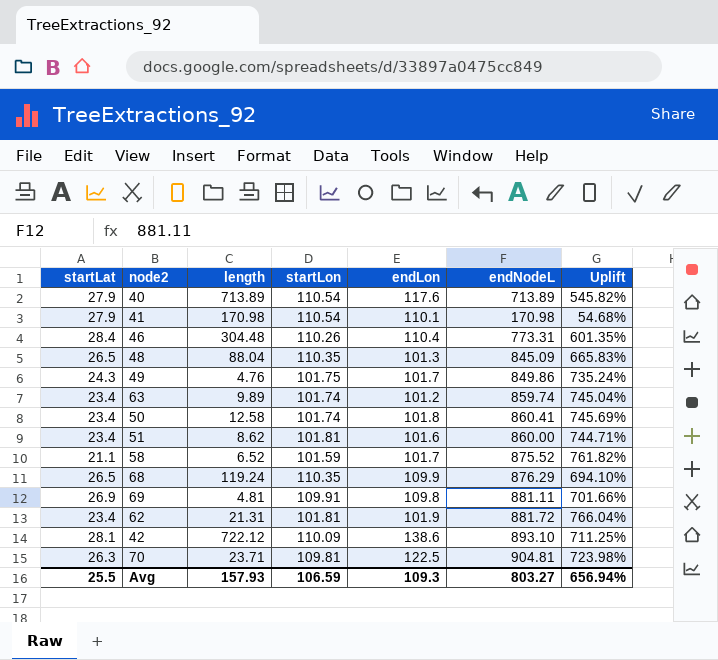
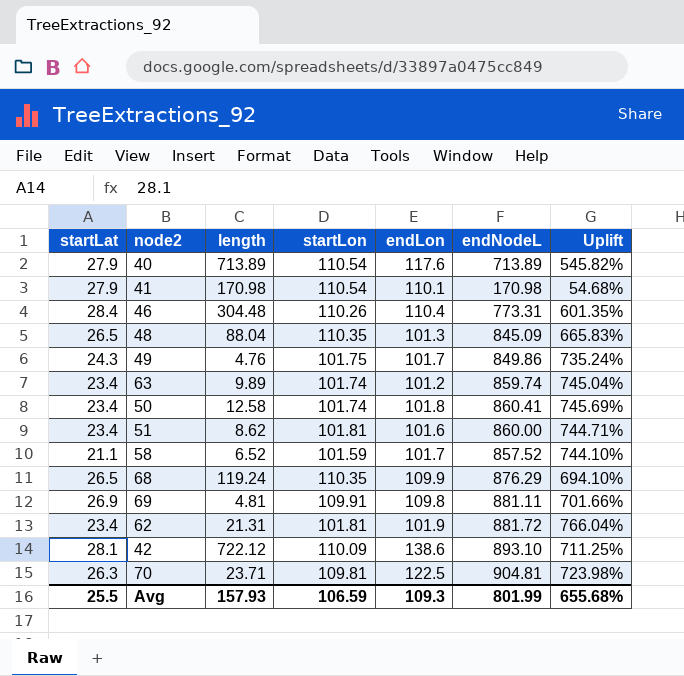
58 | endNodeL: 875.52 -> 857.52
58 | Uplift: 761.82% -> 744.10%
Avg | endNodeL: 803.27 -> 801.99
Avg | Uplift: 656.94% -> 655.68%

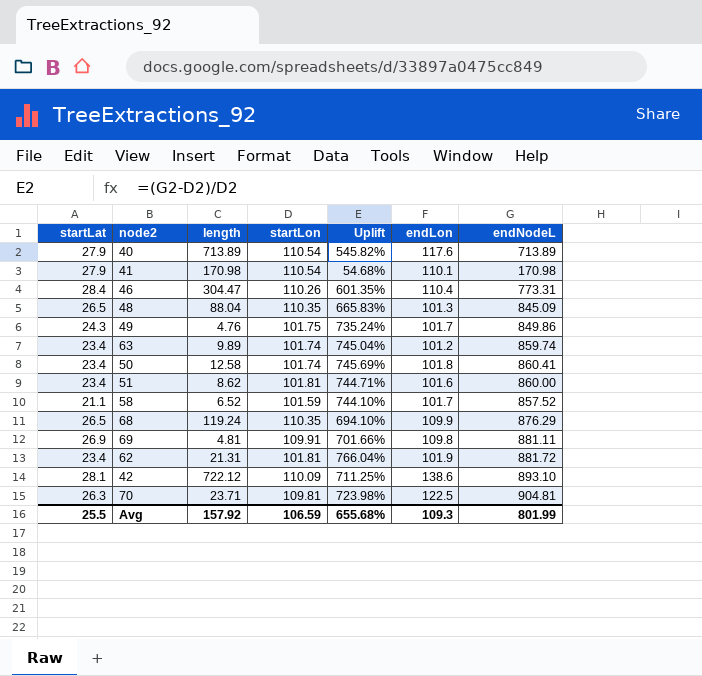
column Uplift | position: 7 -> 5
46 | length: 304.48 -> 304.47
Avg | length: 157.93 -> 157.92

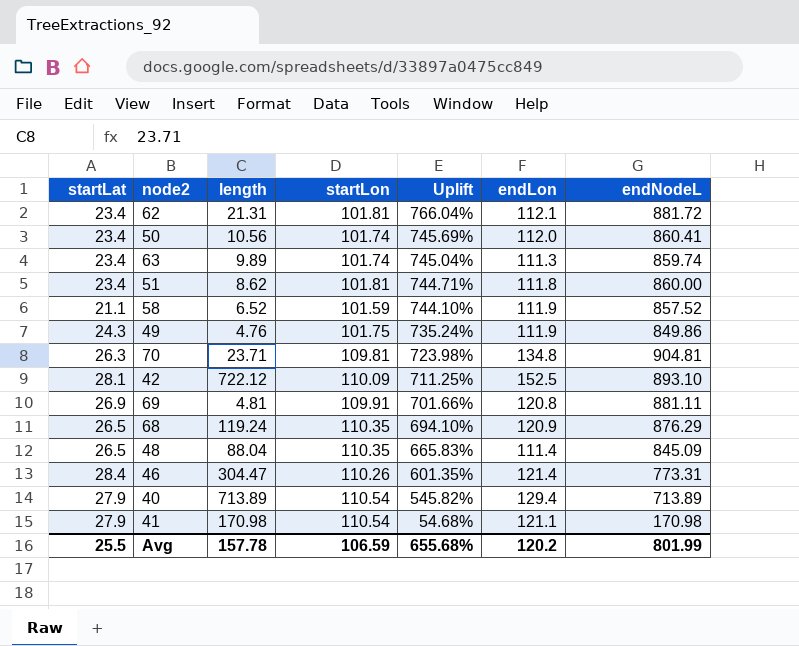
row order: none -> Uplift descending
62 | endLon: 101.9 -> 112.1
50 | length: 12.58 -> 10.56
50 | endLon: 101.8 -> 112.0
63 | endLon: 101.2 -> 111.3
51 | endLon: 101.6 -> 111.8
58 | endLon: 101.7 -> 111.9
49 | endLon: 101.7 -> 111.9
70 | endLon: 122.5 -> 134.8
42 | endLon: 138.6 -> 152.5
69 | endLon: 109.8 -> 120.8
68 | endLon: 109.9 -> 120.9
48 | endLon: 101.3 -> 111.4
46 | endLon: 110.4 -> 121.4
40 | endLon: 117.6 -> 129.4
41 | endLon: 110.1 -> 121.1
Avg | length: 157.92 -> 157.78
Avg | endLon: 109.3 -> 120.2

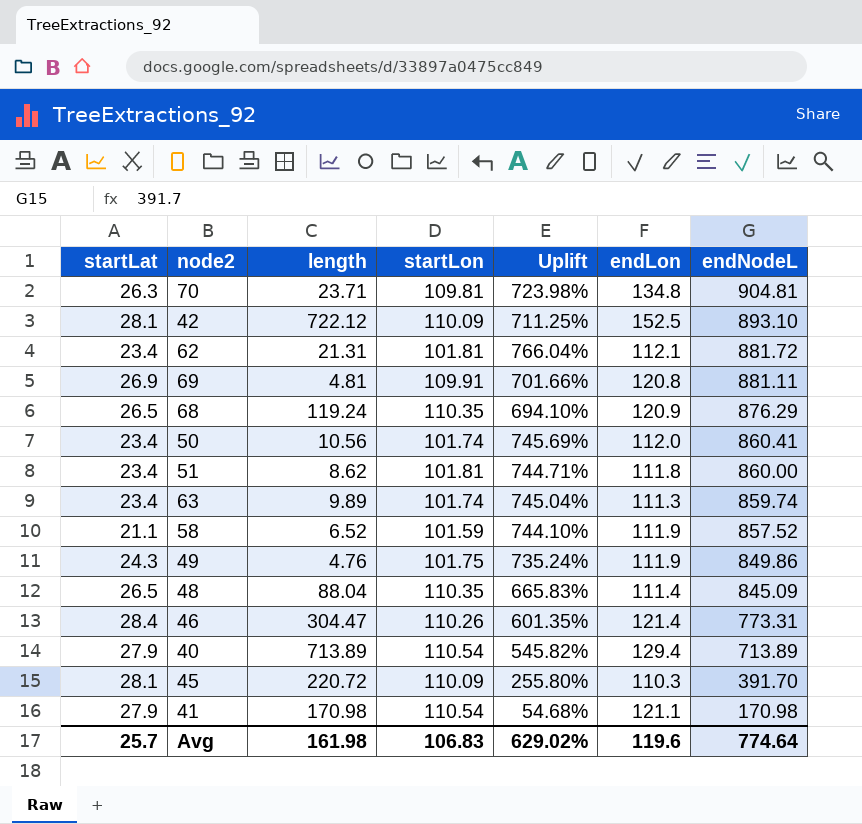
row order: Uplift descending -> endNodeL descending
row 45: none -> 28.1 | 220.72 | 110.09 | 255.80% | 110.3 | 391.70
Avg | startLat: 25.5 -> 25.7
Avg | length: 157.78 -> 161.98
Avg | startLon: 106.59 -> 106.83
Avg | Uplift: 655.68% -> 629.02%
Avg | endLon: 120.2 -> 119.6
Avg | endNodeL: 801.99 -> 774.64

